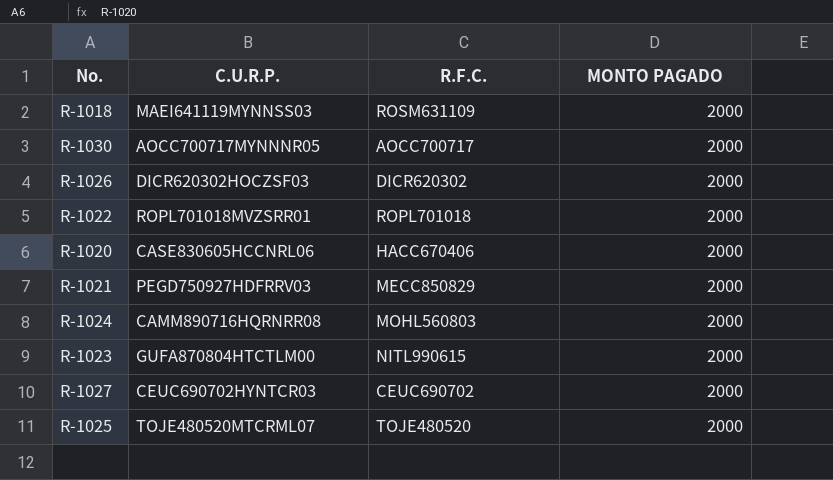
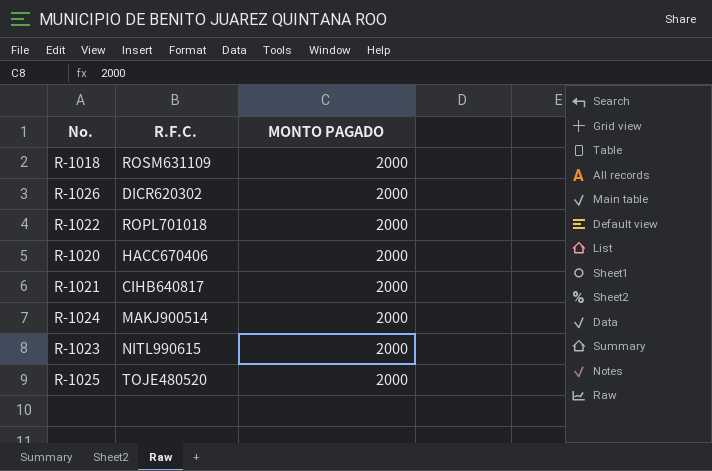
column C.U.R.P. | position: 2 -> none
row R-1030: AOCC700717MYNNNR05 | AOCC700717 | 2000 -> none
row R-1027: CEUC690702HYNTCR03 | CEUC690702 | 2000 -> none
R-1021 | R.F.C.: MECC850829 -> CIHB640817
R-1024 | R.F.C.: MOHL560803 -> MAKJ900514

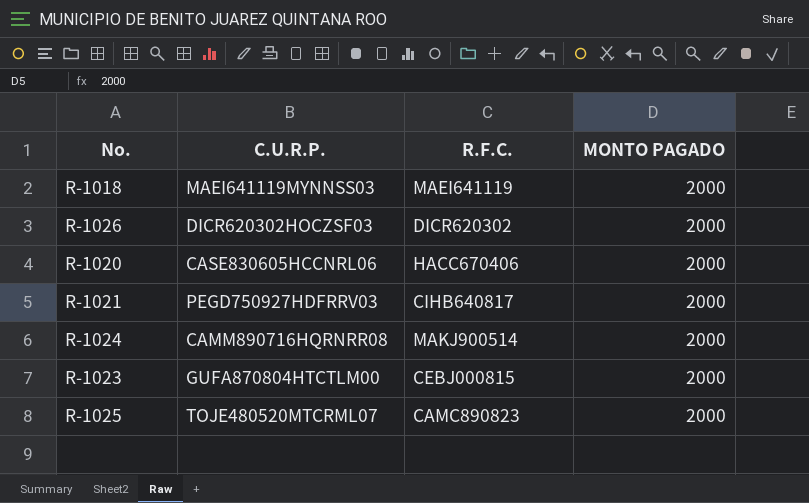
column C.U.R.P. | position: none -> 2
row R-1022: ROPL701018 | 2000 -> none
R-1018 | R.F.C.: ROSM631109 -> MAEI641119
R-1023 | R.F.C.: NITL990615 -> CEBJ000815
R-1025 | R.F.C.: TOJE480520 -> CAMC890823

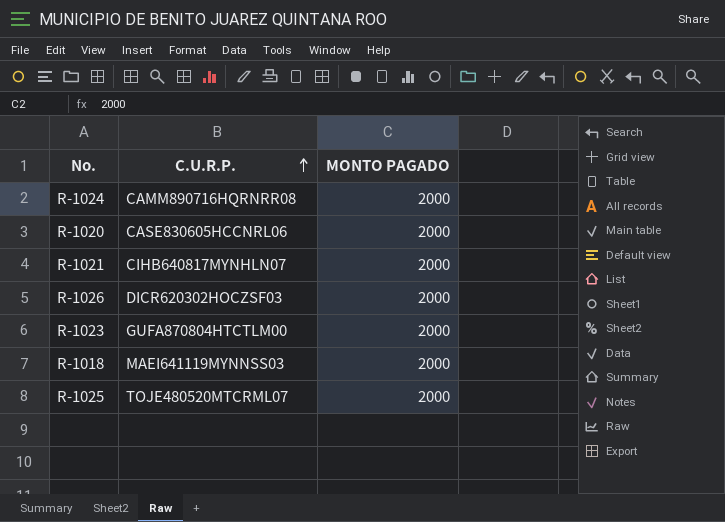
row order: none -> C.U.R.P. ascending
column R.F.C. | position: 3 -> none
R-1021 | C.U.R.P.: PEGD750927HDFRRV03 -> CIHB640817MYNHLN07

